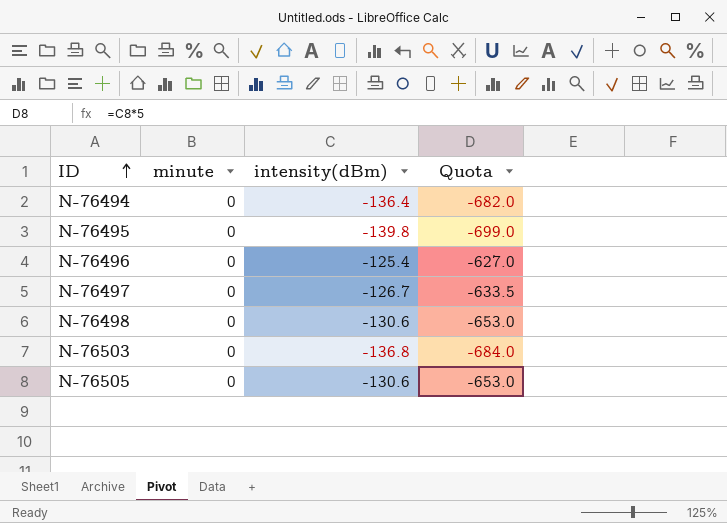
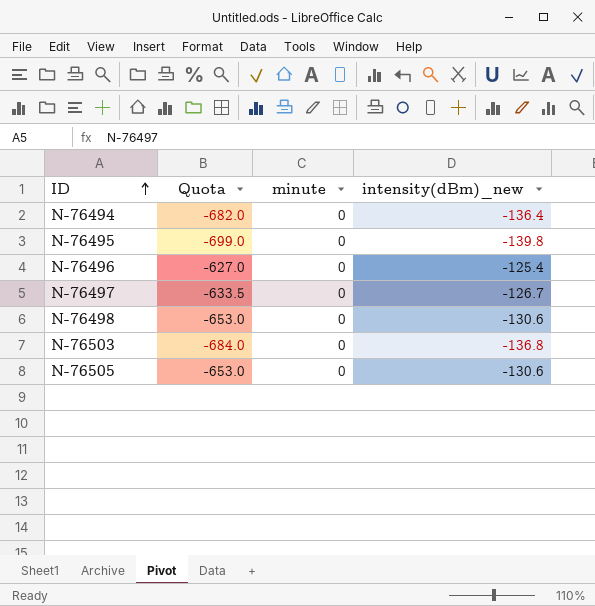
column Quota | position: 4 -> 2
column name: intensity(dBm) -> intensity(dBm)_new

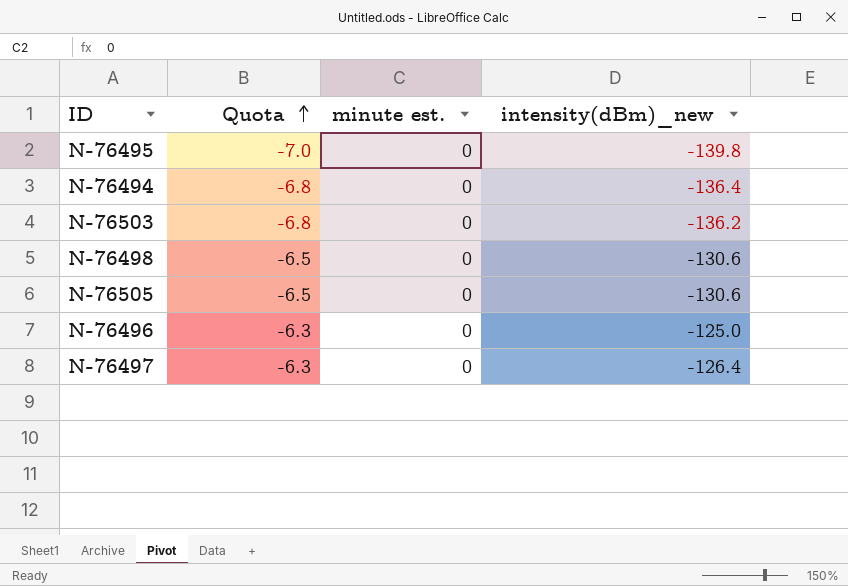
row order: ID ascending -> Quota ascending
column Quota | formula: [intensity(dBm)_new] * 5 -> [intensity(dBm)_new] * 0.05
column name: minute -> minute est.
N-76503 | intensity(dBm)_new: -136.8 -> -136.2
N-76496 | intensity(dBm)_new: -125.4 -> -125.0
N-76497 | intensity(dBm)_new: -126.7 -> -126.4

